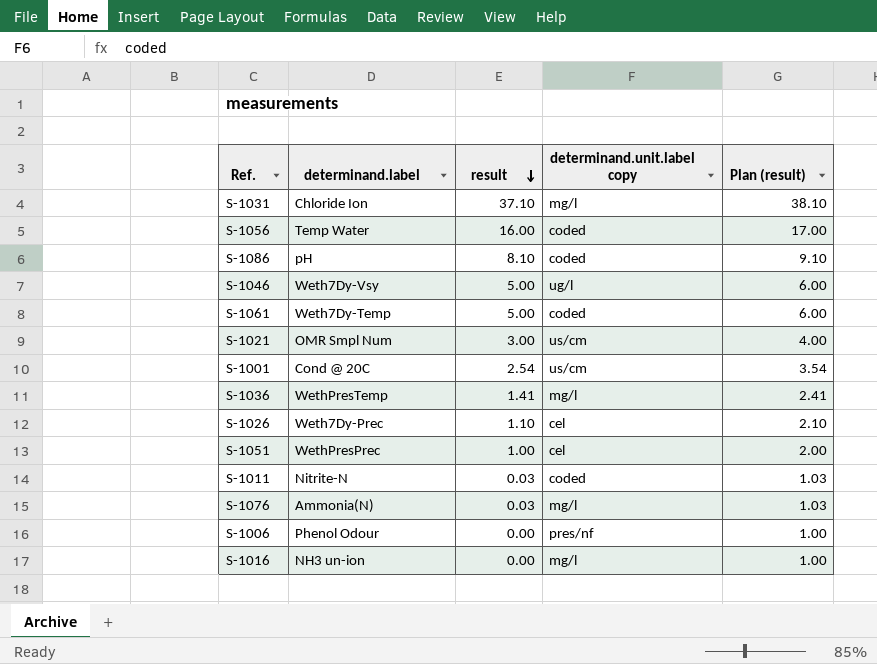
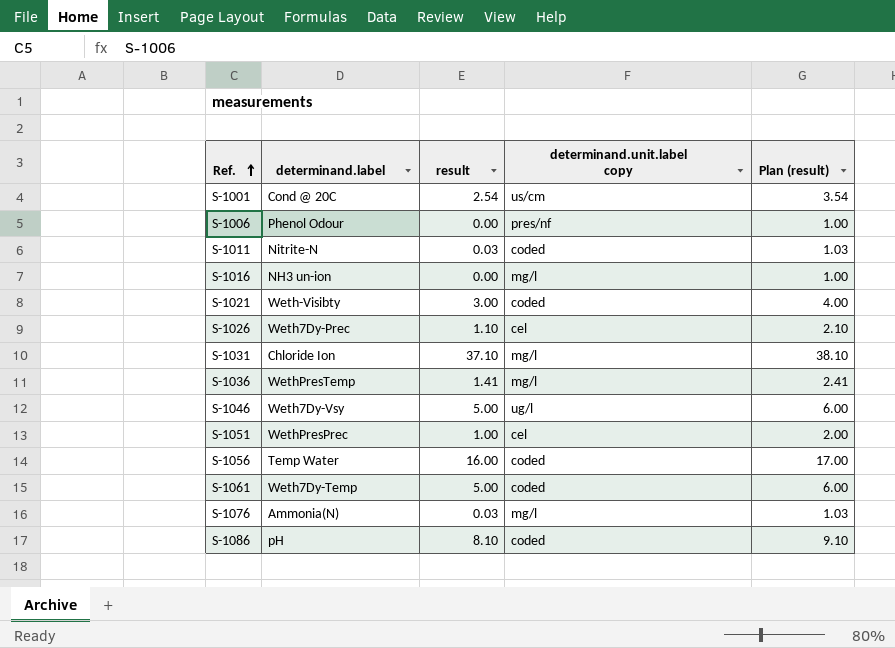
row order: result descending -> Ref. ascending
S-1021 | determinand.label: OMR Smpl Num -> Weth-Visibty
S-1021 | determinand.unit.label copy: us/cm -> coded

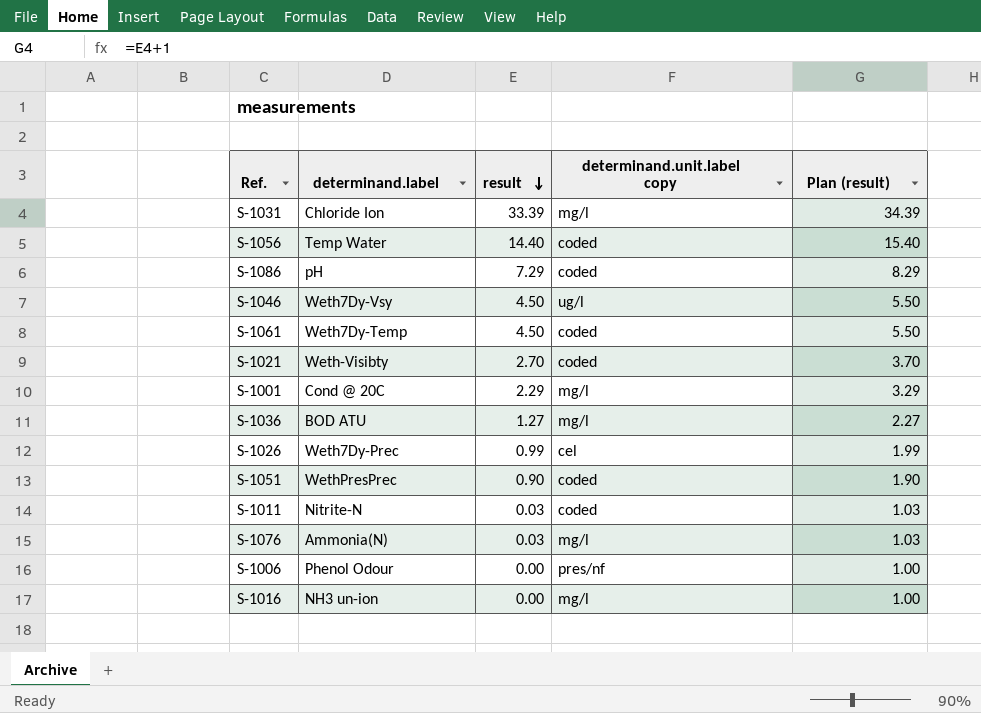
row order: Ref. ascending -> result descending
S-1031 | result: 37.10 -> 33.39
S-1031 | Plan (result): 38.10 -> 34.39
S-1056 | result: 16.00 -> 14.40
S-1056 | Plan (result): 17.00 -> 15.40
S-1086 | result: 8.10 -> 7.29
S-1086 | Plan (result): 9.10 -> 8.29
S-1046 | result: 5.00 -> 4.50
S-1046 | Plan (result): 6.00 -> 5.50
S-1061 | result: 5.00 -> 4.50
S-1061 | Plan (result): 6.00 -> 5.50
S-1021 | result: 3.00 -> 2.70
S-1021 | Plan (result): 4.00 -> 3.70
S-1001 | result: 2.54 -> 2.29
S-1001 | determinand.unit.label copy: us/cm -> mg/l
S-1001 | Plan (result): 3.54 -> 3.29
S-1036 | determinand.label: WethPresTemp -> BOD ATU
S-1036 | result: 1.41 -> 1.27
S-1036 | Plan (result): 2.41 -> 2.27
S-1026 | result: 1.10 -> 0.99
S-1026 | Plan (result): 2.10 -> 1.99
S-1051 | result: 1.00 -> 0.90
S-1051 | determinand.unit.label copy: cel -> coded
S-1051 | Plan (result): 2.00 -> 1.90

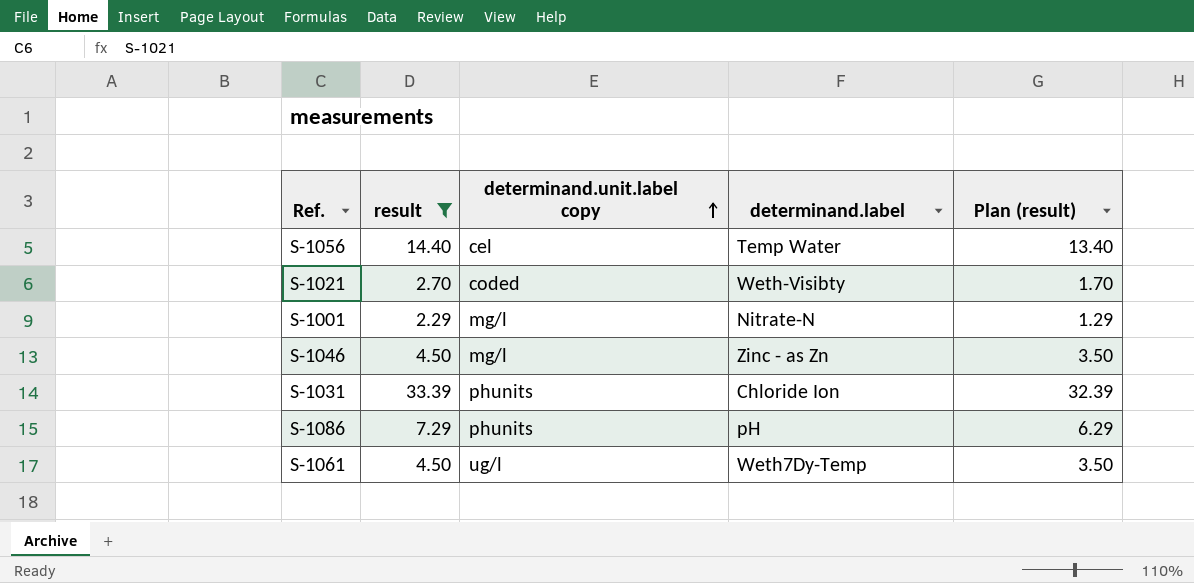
filter: none -> result >= 2.29
row order: result descending -> determinand.unit.label copy ascending
column determinand.label | position: 2 -> 4
column Plan (result) | formula: [result] + 1 -> [result] - 1
S-1056 | determinand.unit.label copy: coded -> cel
S-1001 | determinand.label: Cond @ 20C -> Nitrate-N
S-1046 | determinand.unit.label copy: ug/l -> mg/l
S-1046 | determinand.label: Weth7Dy-Vsy -> Zinc - as Zn
S-1031 | determinand.unit.label copy: mg/l -> phunits
S-1086 | determinand.unit.label copy: coded -> phunits
S-1061 | determinand.unit.label copy: coded -> ug/l

